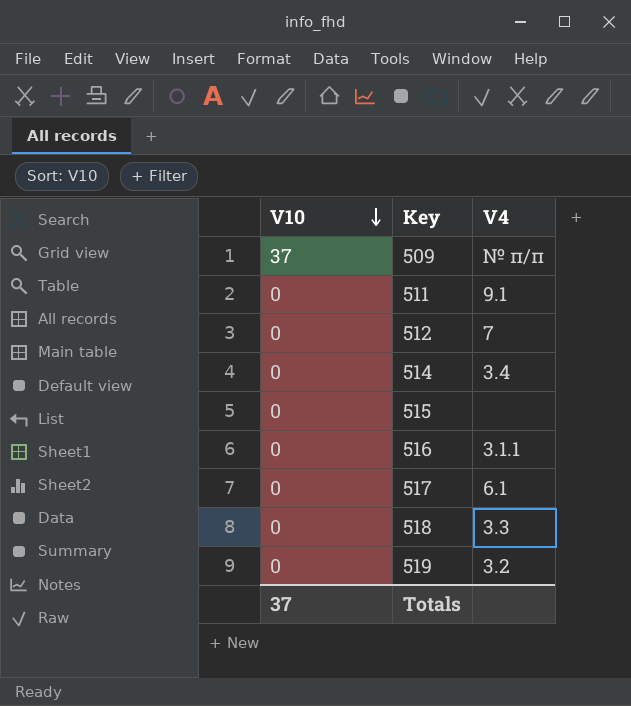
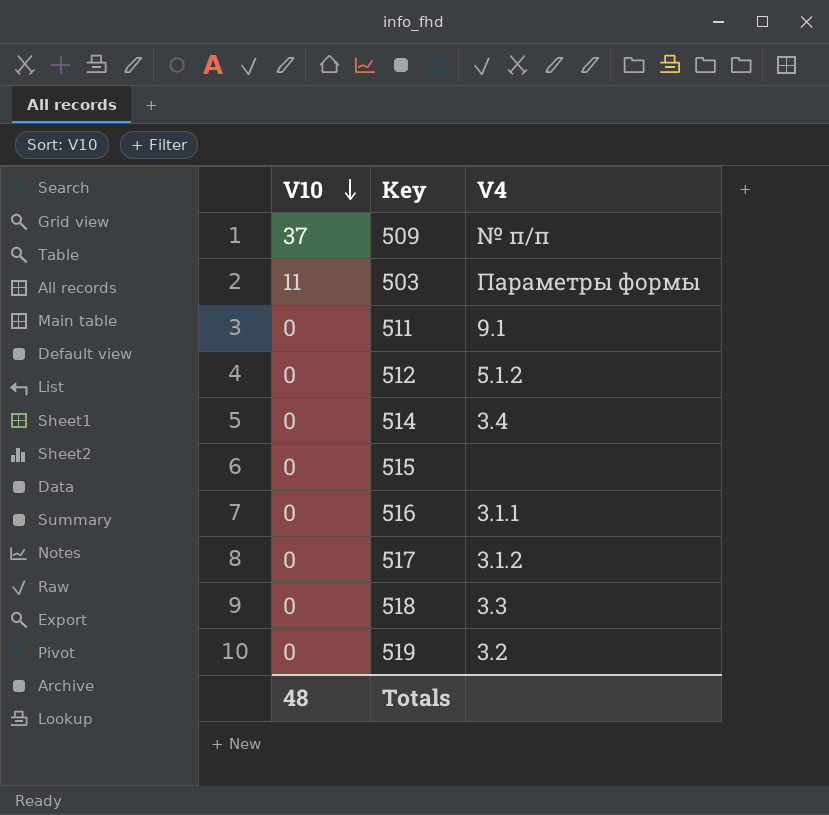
row 503: none -> 11 | Параметры формы
512 | V4: 7 -> 5.1.2
517 | V4: 6.1 -> 3.1.2
Totals | V10: 37 -> 48

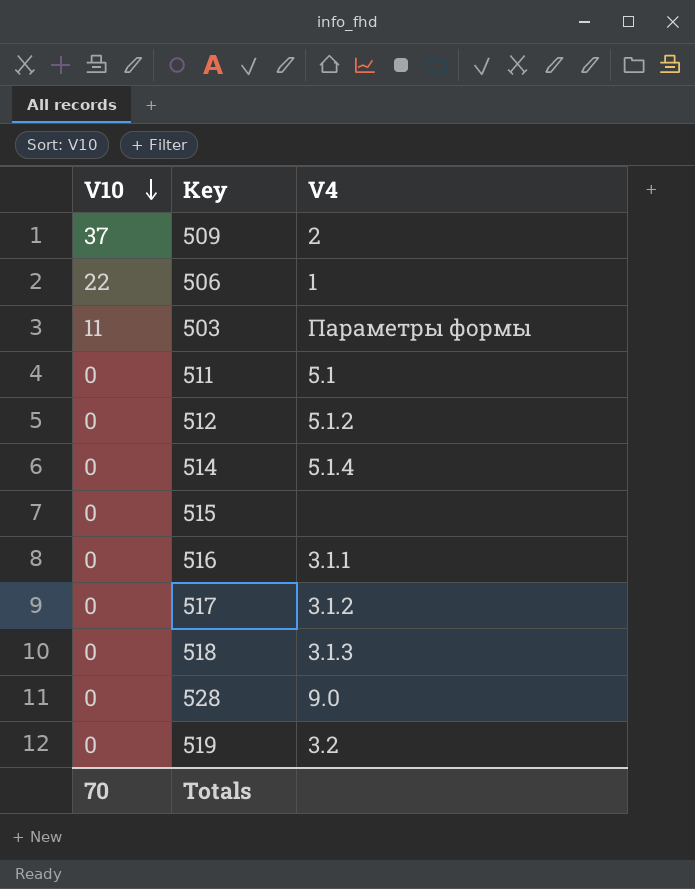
509 | V4: № п/п -> 2
row 506: none -> 22 | 1
511 | V4: 9.1 -> 5.1
514 | V4: 3.4 -> 5.1.4
518 | V4: 3.3 -> 3.1.3
row 528: none -> 0 | 9.0
Totals | V10: 48 -> 70

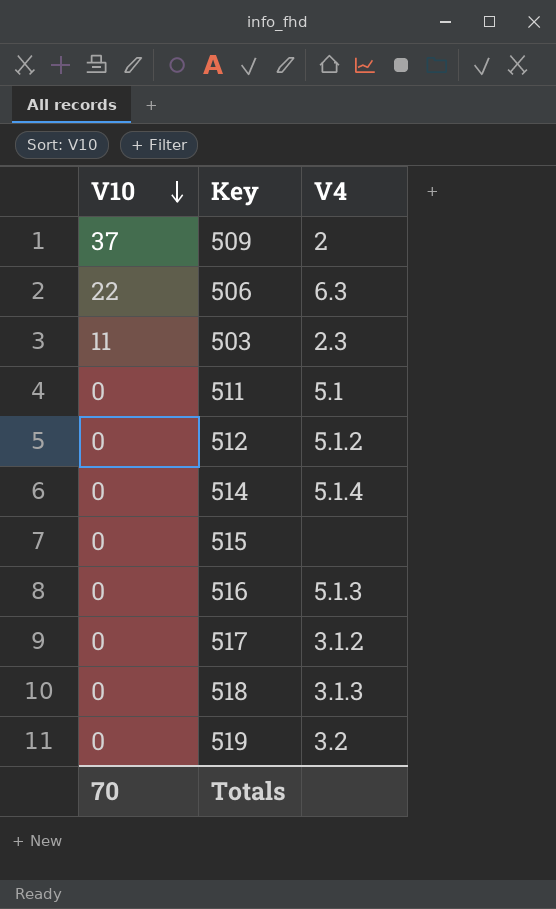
row 528: 0 | 9.0 -> none
506 | V4: 1 -> 6.3
503 | V4: Параметры формы -> 2.3
516 | V4: 3.1.1 -> 5.1.3

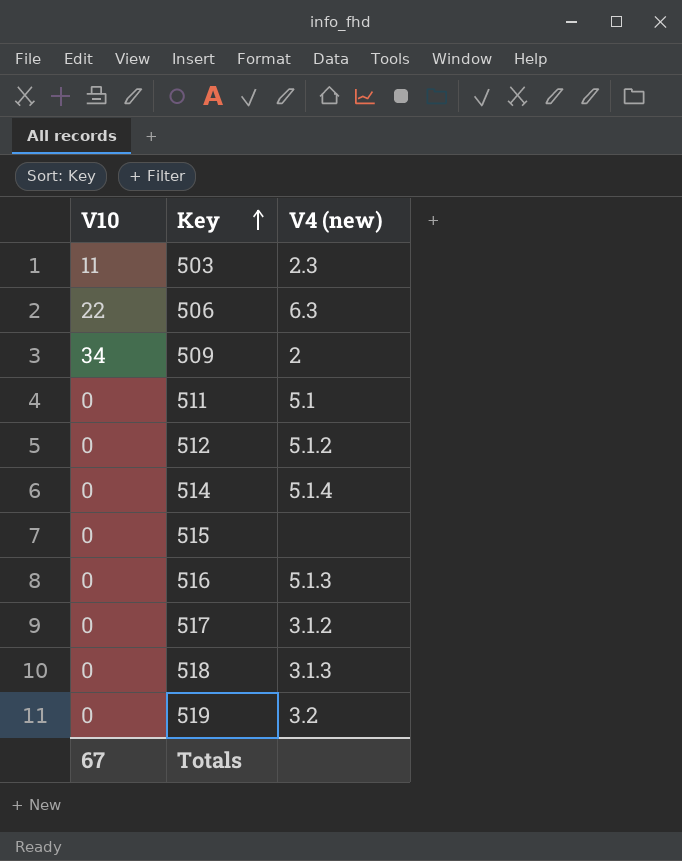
row order: V10 descending -> Key ascending
column name: V4 -> V4 (new)
509 | V10: 37 -> 34
Totals | V10: 70 -> 67

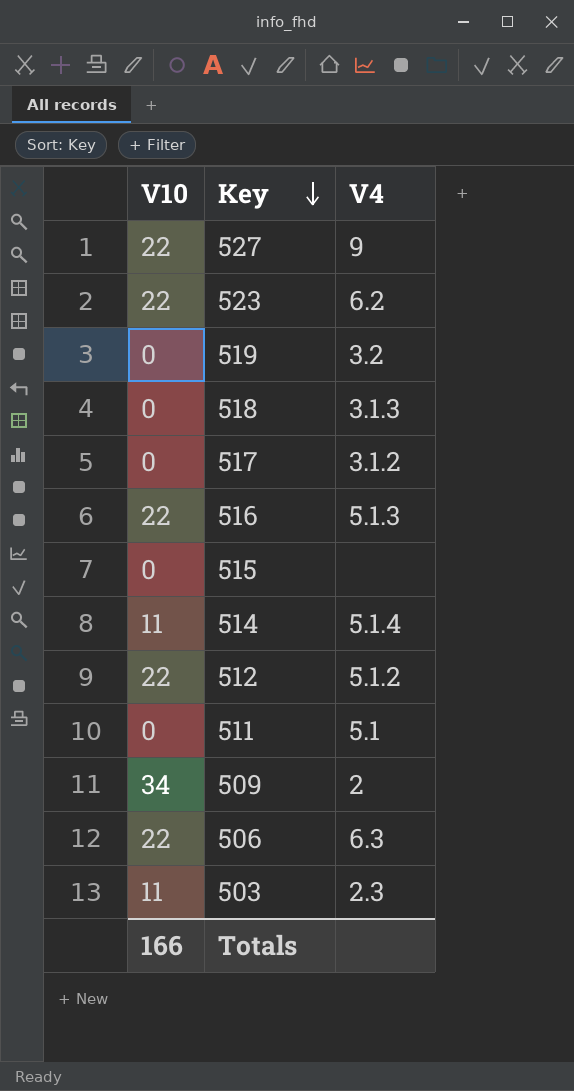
row order: Key ascending -> Key descending
column name: V4 (new) -> V4
row 527: none -> 22 | 9
row 523: none -> 22 | 6.2
516 | V10: 0 -> 22
514 | V10: 0 -> 11
512 | V10: 0 -> 22
Totals | V10: 67 -> 166

